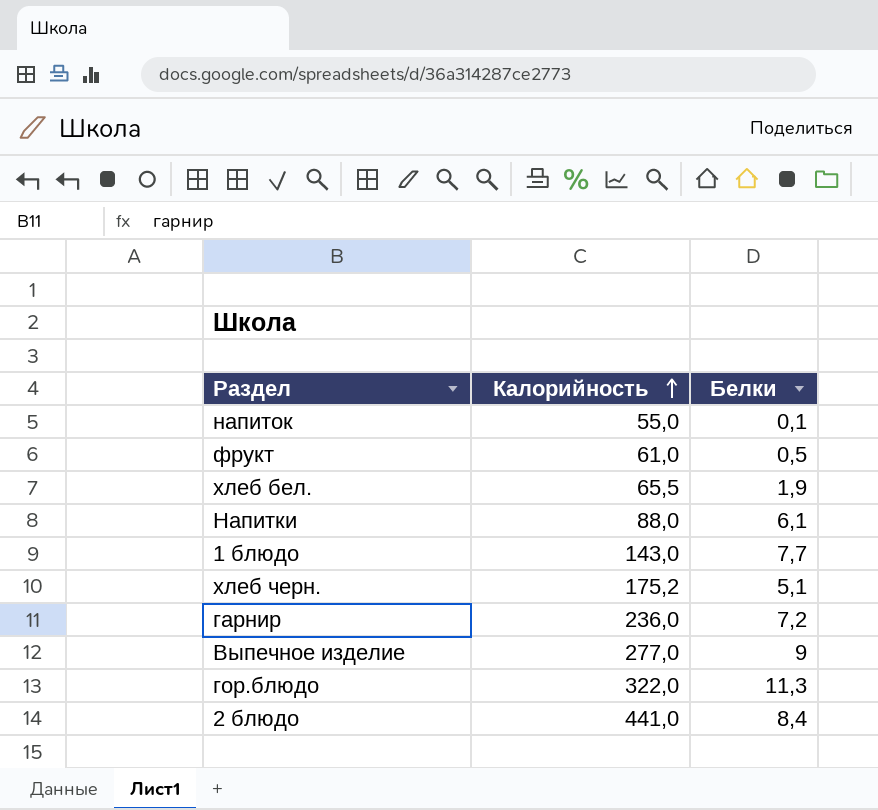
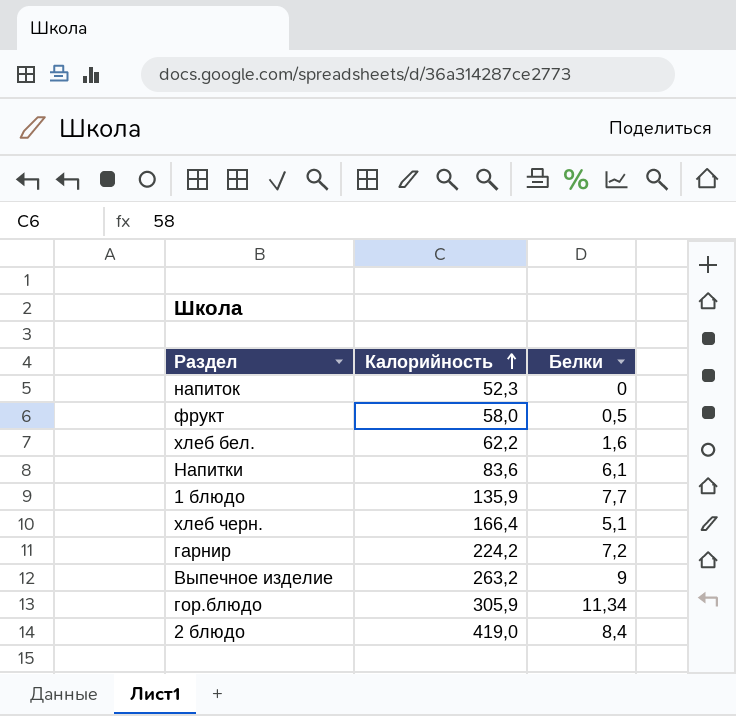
напиток | Калорийность: 55,0 -> 52,3
напиток | Белки: 0,1 -> 0
фрукт | Калорийность: 61,0 -> 58,0
хлеб бел. | Калорийность: 65,5 -> 62,2
хлеб бел. | Белки: 1,9 -> 1,6
Напитки | Калорийность: 88,0 -> 83,6
1 блюдо | Калорийность: 143,0 -> 135,9
хлеб черн. | Калорийность: 175,2 -> 166,4
гарнир | Калорийность: 236,0 -> 224,2
Выпечное изделие | Калорийность: 277,0 -> 263,2
гор.блюдо | Калорийность: 322,0 -> 305,9
гор.блюдо | Белки: 11,3 -> 11,34
2 блюдо | Калорийность: 441,0 -> 419,0

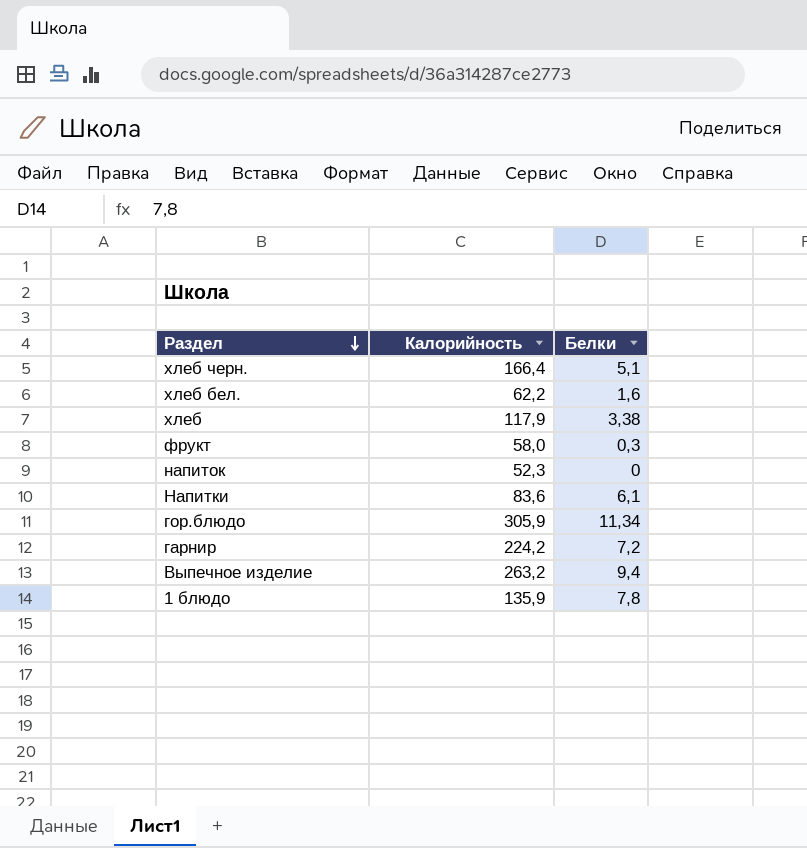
row order: Калорийность ascending -> Раздел descending
row 2 блюдо: 419,0 | 8,4 -> none
row хлеб: none -> 117,9 | 3,38
фрукт | Белки: 0,5 -> 0,3
Выпечное изделие | Белки: 9 -> 9,4
1 блюдо | Белки: 7,7 -> 7,8

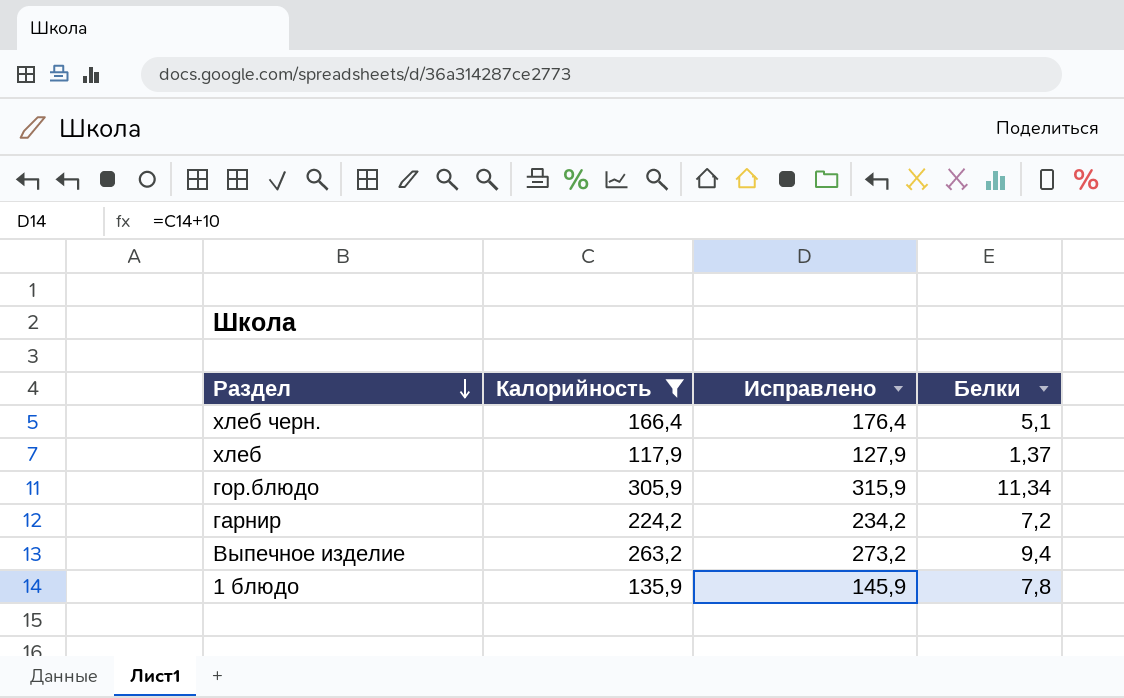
filter: none -> Калорийность >= 117,9
column Исправлено | formula: none -> [Калорийность] + 10
хлеб | Белки: 3,38 -> 1,37

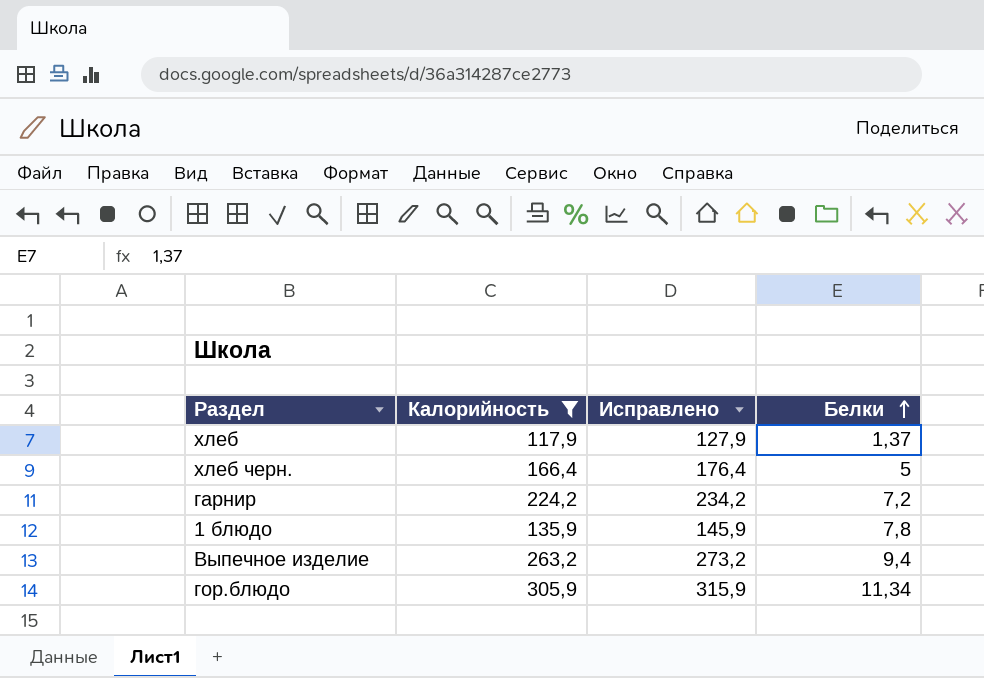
row order: Раздел descending -> Белки ascending
хлеб черн. | Белки: 5,1 -> 5

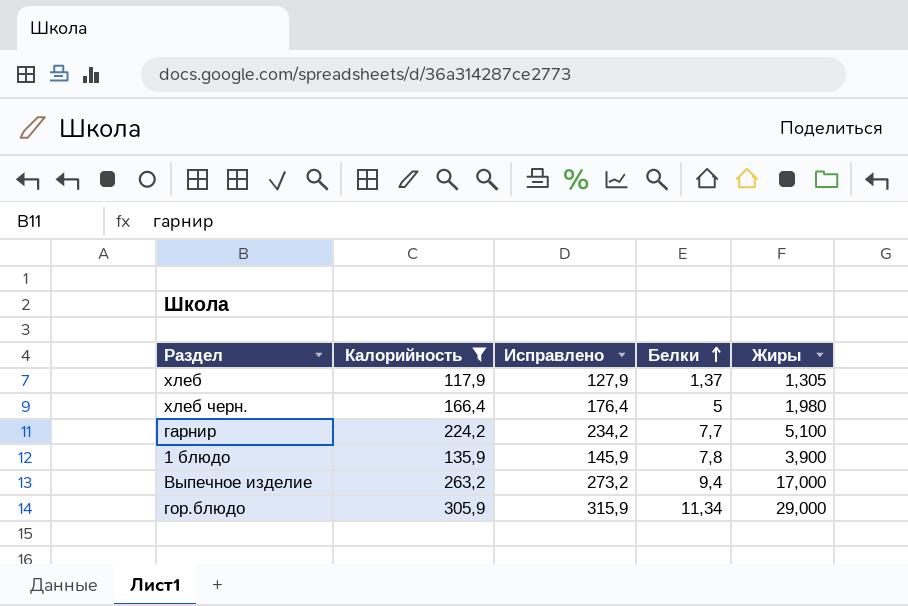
column Жиры | position: none -> 5
гарнир | Белки: 7,2 -> 7,7

